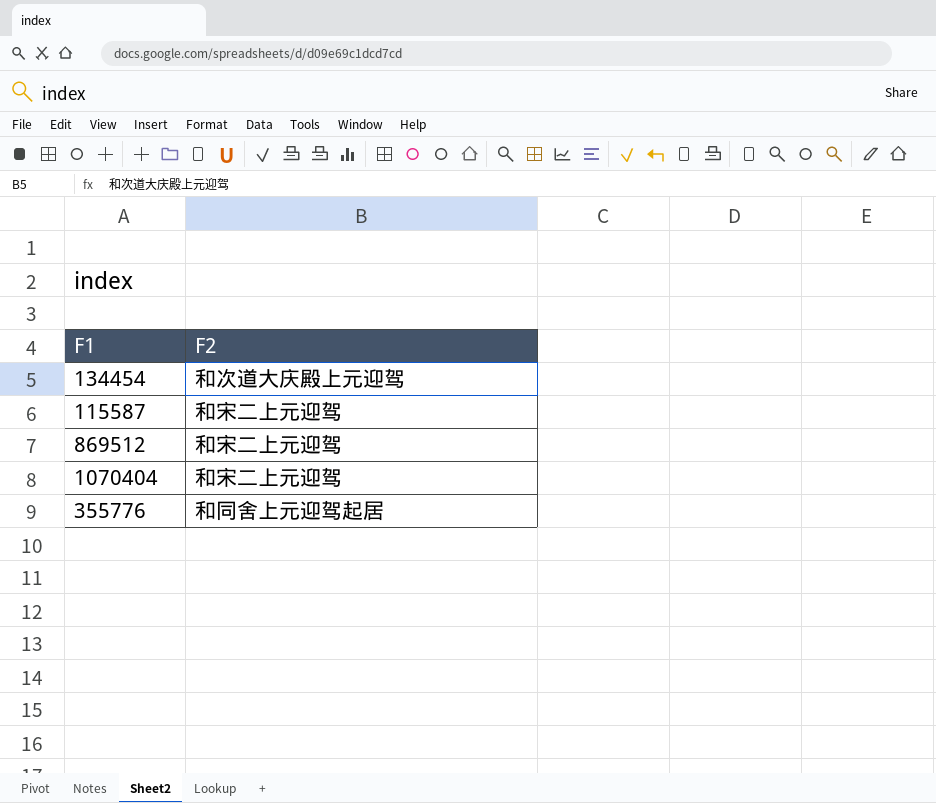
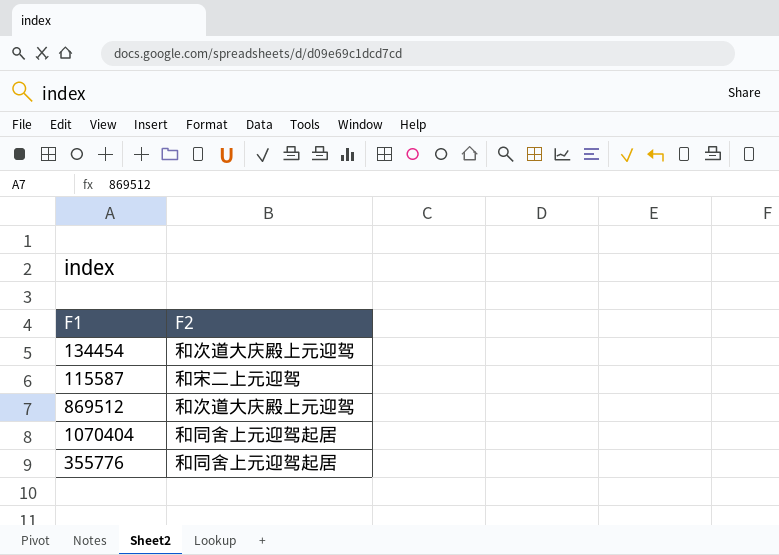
869512 | F2: 和宋二上元迎驾 -> 和次道大庆殿上元迎驾
1070404 | F2: 和宋二上元迎驾 -> 和同舍上元迎驾起居

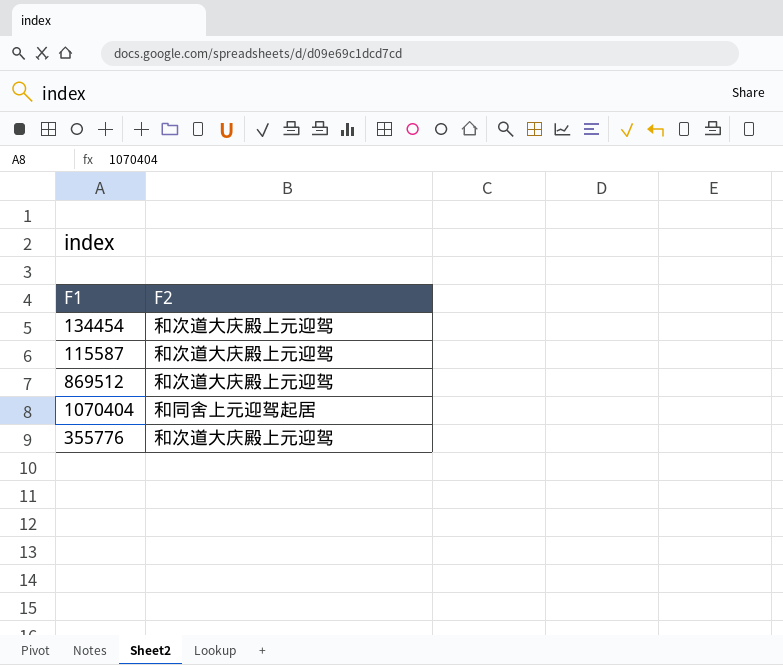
115587 | F2: 和宋二上元迎驾 -> 和次道大庆殿上元迎驾
355776 | F2: 和同舍上元迎驾起居 -> 和次道大庆殿上元迎驾

